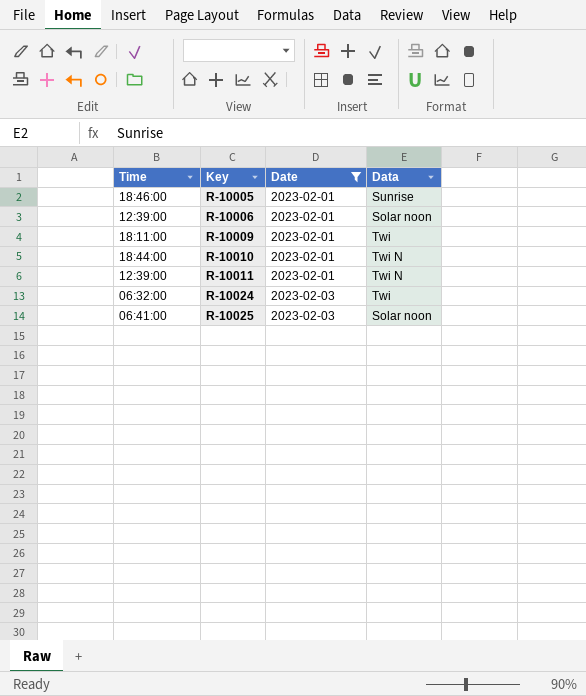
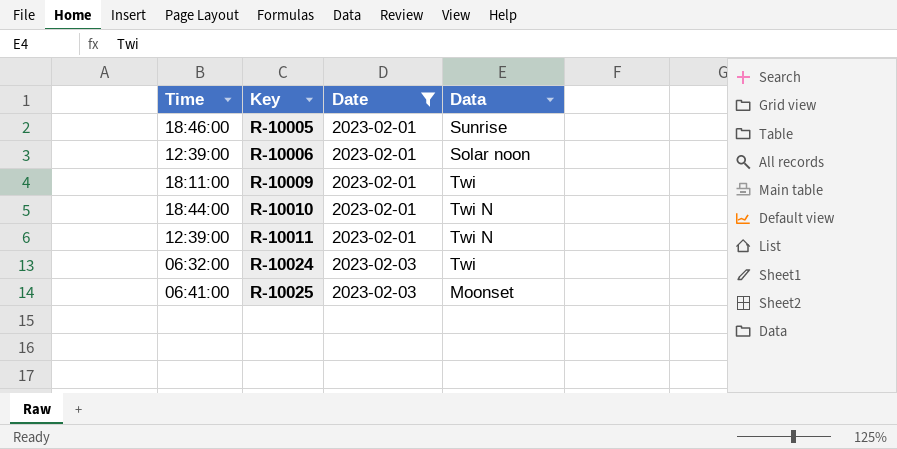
R-10025 | Data: Solar noon -> Moonset

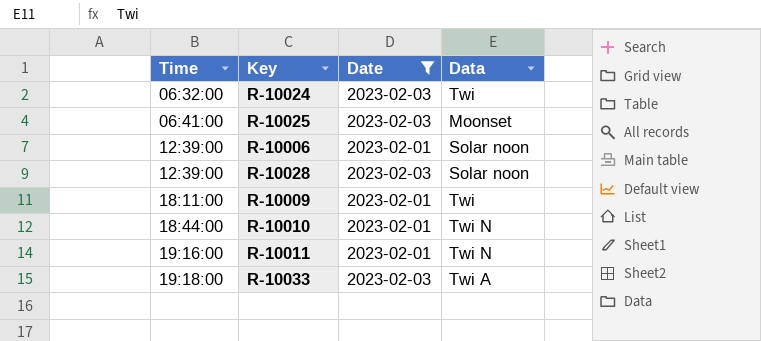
row order: Key ascending -> Time ascending
row R-10005: 18:46:00 | 2023-02-01 | Sunrise -> none
row R-10028: none -> 12:39:00 | 2023-02-03 | Solar noon
R-10011 | Time: 12:39:00 -> 19:16:00
row R-10033: none -> 19:18:00 | 2023-02-03 | Twi A

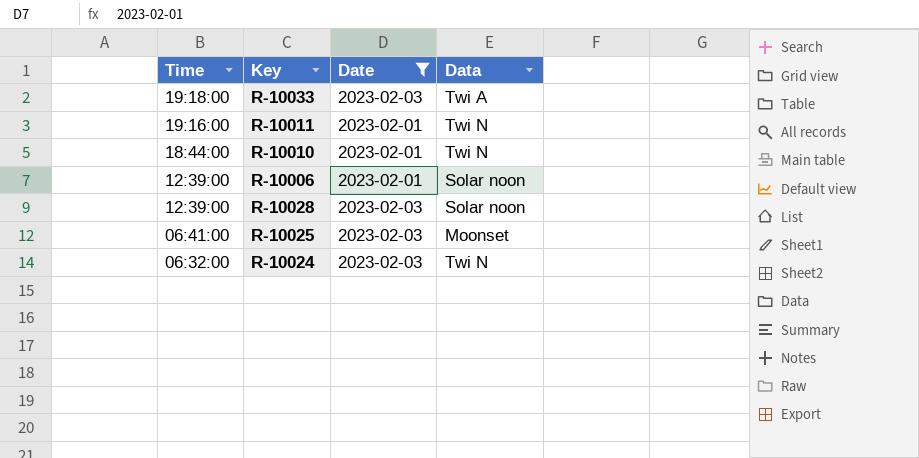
row order: Time ascending -> Time descending
row R-10009: 18:11:00 | 2023-02-01 | Twi -> none
R-10024 | Data: Twi -> Twi N

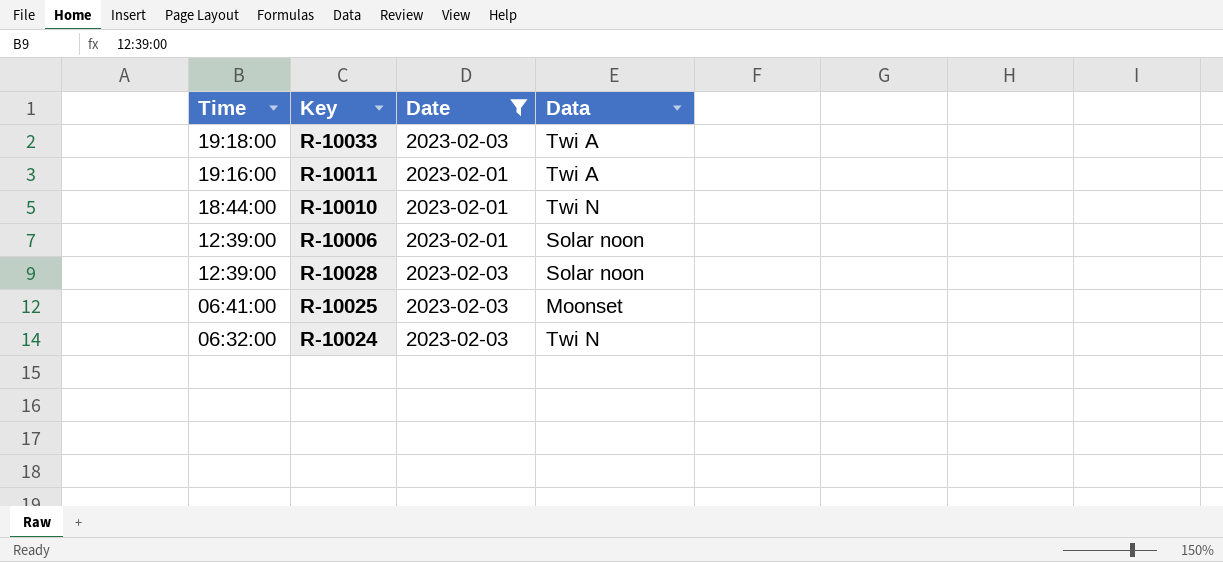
R-10011 | Data: Twi N -> Twi A

